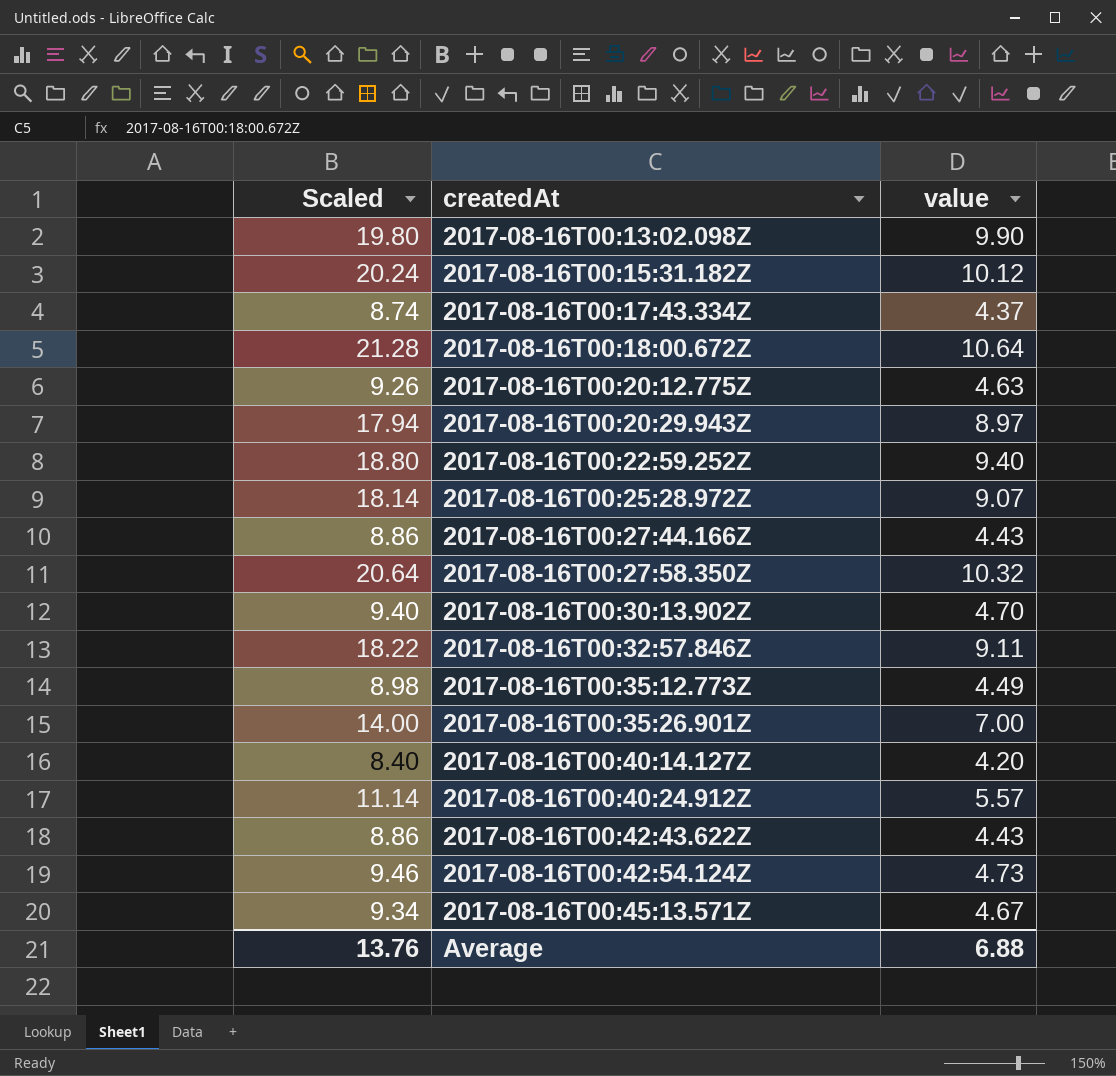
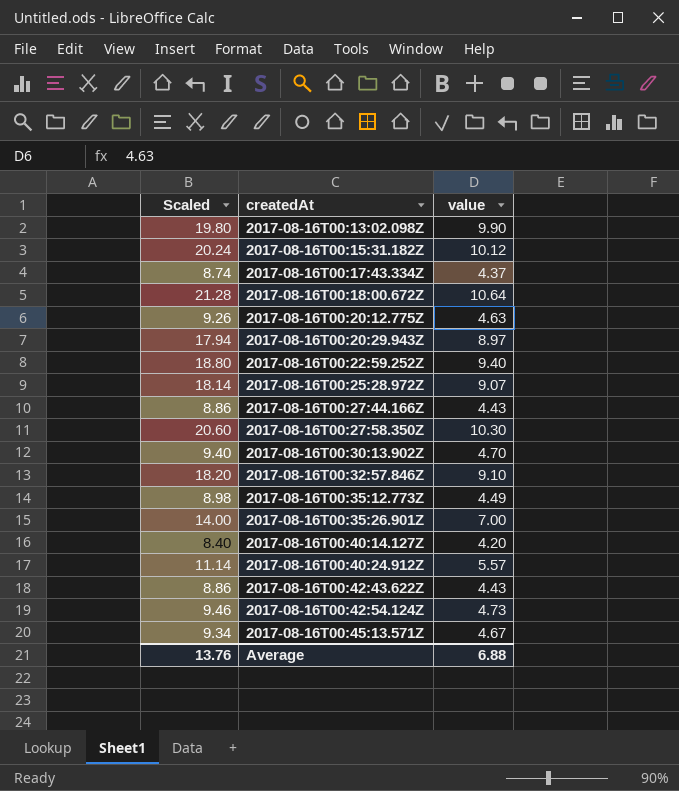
2017-08-16T00:27:58.350Z | Scaled: 20.64 -> 20.60
2017-08-16T00:27:58.350Z | value: 10.32 -> 10.30
2017-08-16T00:32:57.846Z | Scaled: 18.22 -> 18.20
2017-08-16T00:32:57.846Z | value: 9.11 -> 9.10

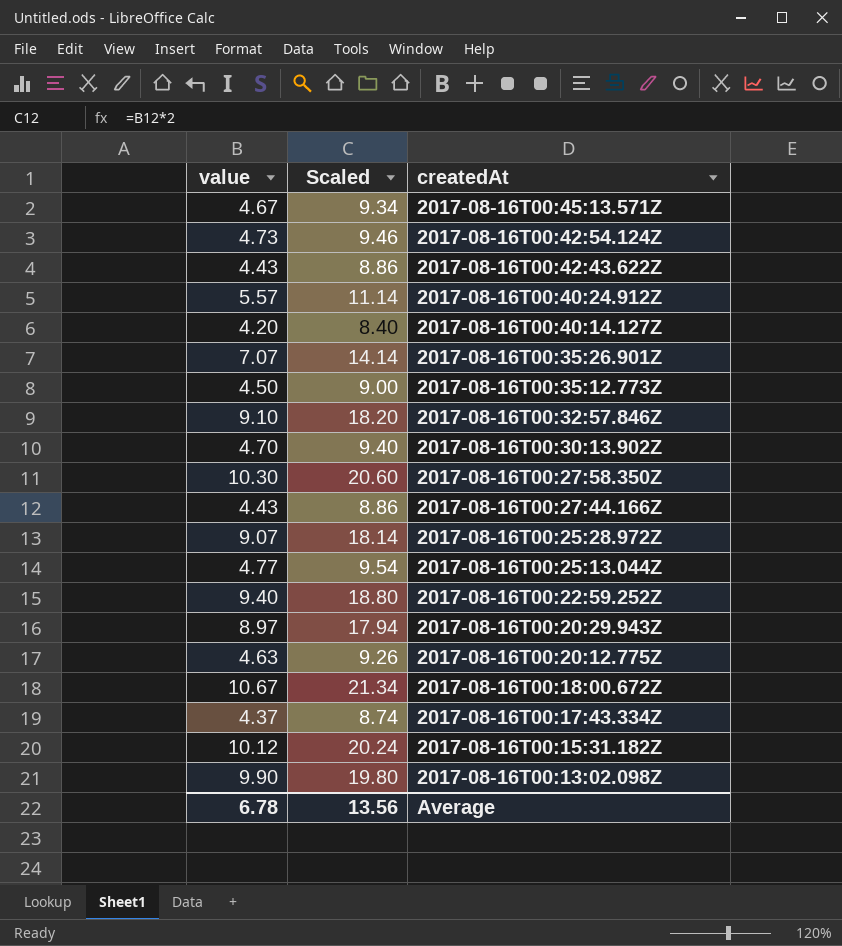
row order: createdAt ascending -> createdAt descending
column value | position: 3 -> 1
2017-08-16T00:35:26.901Z | value: 7.00 -> 7.07
2017-08-16T00:35:26.901Z | Scaled: 14.00 -> 14.14
2017-08-16T00:35:12.773Z | value: 4.49 -> 4.50
2017-08-16T00:35:12.773Z | Scaled: 8.98 -> 9.00
row 2017-08-16T00:25:13.044Z: none -> 4.77 | 9.54
2017-08-16T00:18:00.672Z | value: 10.64 -> 10.67
2017-08-16T00:18:00.672Z | Scaled: 21.28 -> 21.34
Average | value: 6.88 -> 6.78
Average | Scaled: 13.76 -> 13.56

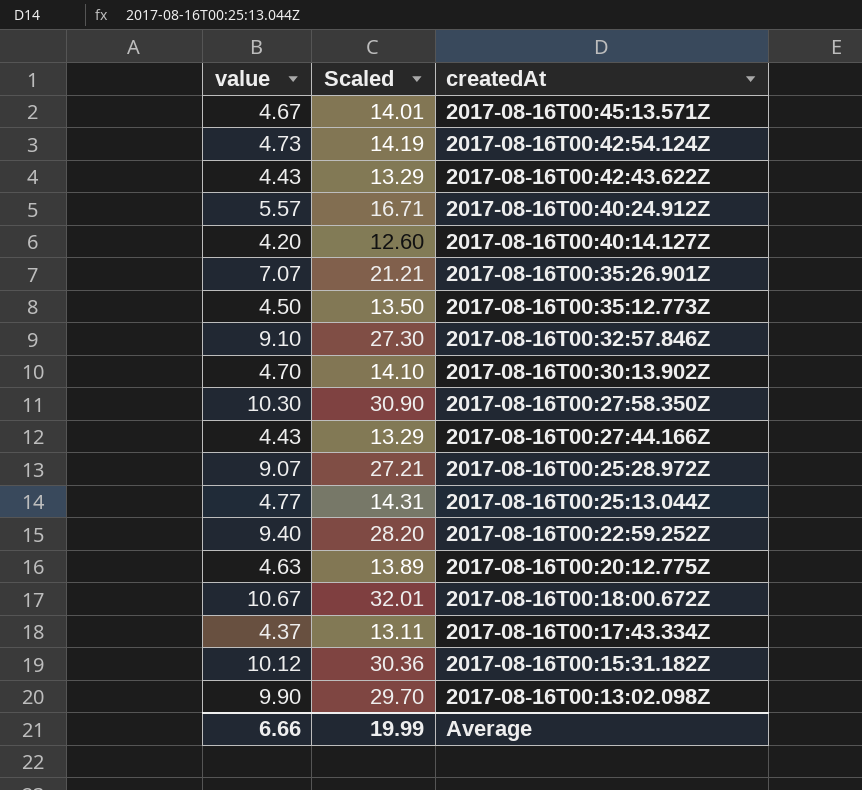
column Scaled | formula: [value] * 2 -> [value] * 3
row 2017-08-16T00:20:29.943Z: 8.97 | 17.94 -> none
Average | value: 6.78 -> 6.66
Average | Scaled: 13.56 -> 19.99

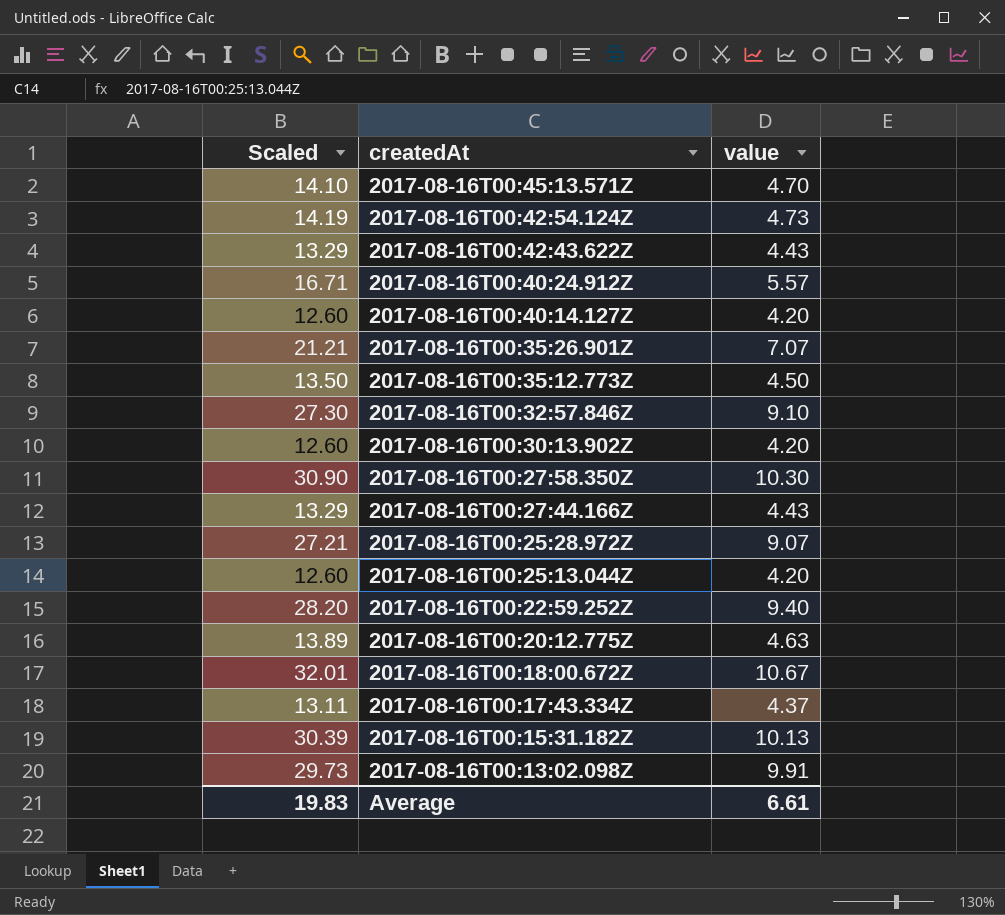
column value | position: 1 -> 3
2017-08-16T00:45:13.571Z | Scaled: 14.01 -> 14.10
2017-08-16T00:45:13.571Z | value: 4.67 -> 4.70
2017-08-16T00:30:13.902Z | Scaled: 14.10 -> 12.60
2017-08-16T00:30:13.902Z | value: 4.70 -> 4.20
2017-08-16T00:25:13.044Z | Scaled: 14.31 -> 12.60
2017-08-16T00:25:13.044Z | value: 4.77 -> 4.20
2017-08-16T00:15:31.182Z | Scaled: 30.36 -> 30.39
2017-08-16T00:15:31.182Z | value: 10.12 -> 10.13
2017-08-16T00:13:02.098Z | Scaled: 29.70 -> 29.73
2017-08-16T00:13:02.098Z | value: 9.90 -> 9.91
Average | Scaled: 19.99 -> 19.83
Average | value: 6.66 -> 6.61

